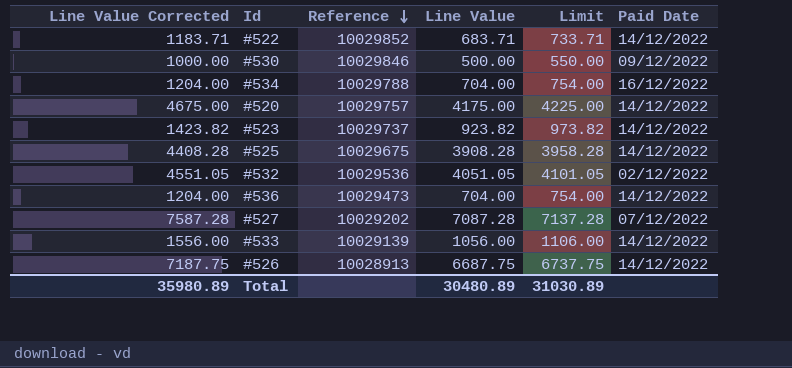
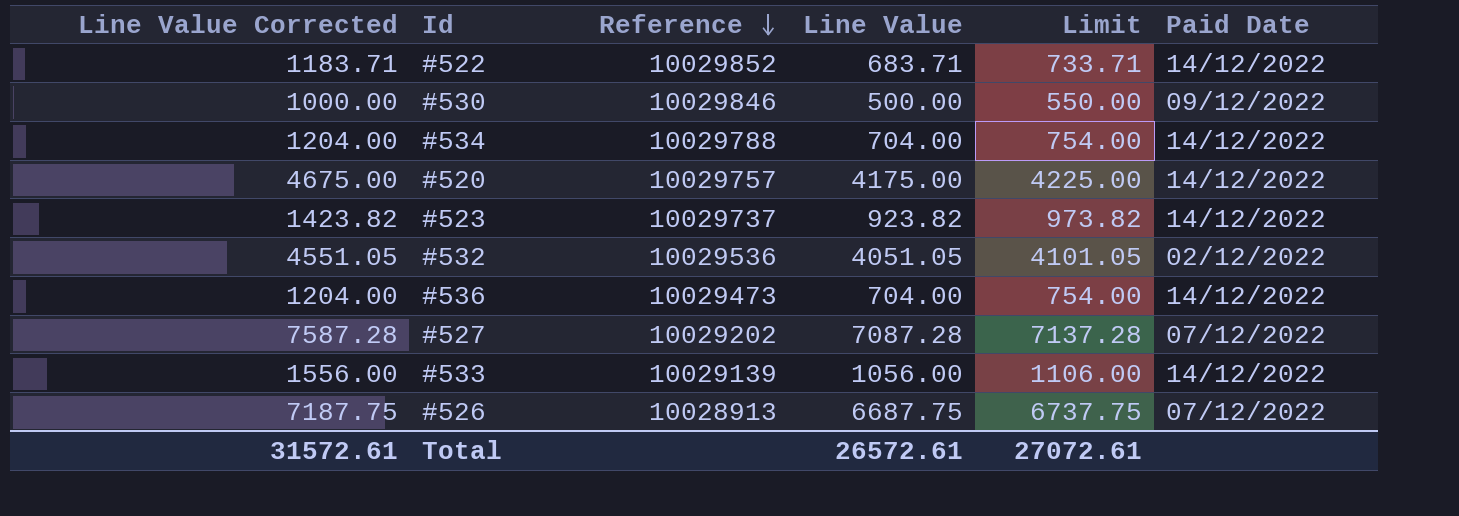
row #525: 4408.28 | 10029675 | 3908.28 | 3958.28 | 14/12/2022 -> none
#534 | Paid Date: 16/12/2022 -> 14/12/2022
#526 | Paid Date: 14/12/2022 -> 07/12/2022
Total | Line Value Corrected: 35980.89 -> 31572.61
Total | Line Value: 30480.89 -> 26572.61
Total | Limit: 31030.89 -> 27072.61

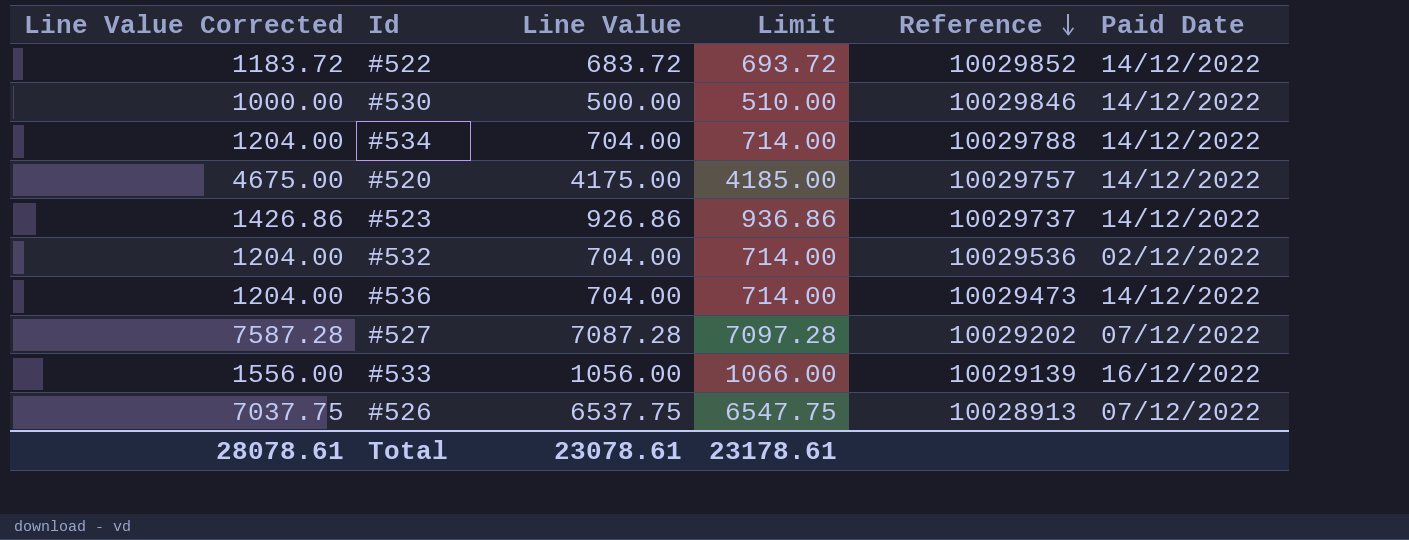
column Limit | formula: [Line Value] + 50 -> [Line Value] + 10
column Reference | position: 3 -> 5
#522 | Line Value Corrected: 1183.71 -> 1183.72
#522 | Line Value: 683.71 -> 683.72
#530 | Paid Date: 09/12/2022 -> 14/12/2022
#523 | Line Value Corrected: 1423.82 -> 1426.86
#523 | Line Value: 923.82 -> 926.86
#532 | Line Value Corrected: 4551.05 -> 1204.00
#532 | Line Value: 4051.05 -> 704.00
#533 | Paid Date: 14/12/2022 -> 16/12/2022
#526 | Line Value Corrected: 7187.75 -> 7037.75
#526 | Line Value: 6687.75 -> 6537.75
Total | Line Value Corrected: 31572.61 -> 28078.61
Total | Line Value: 26572.61 -> 23078.61
Total | Limit: 27072.61 -> 23178.61

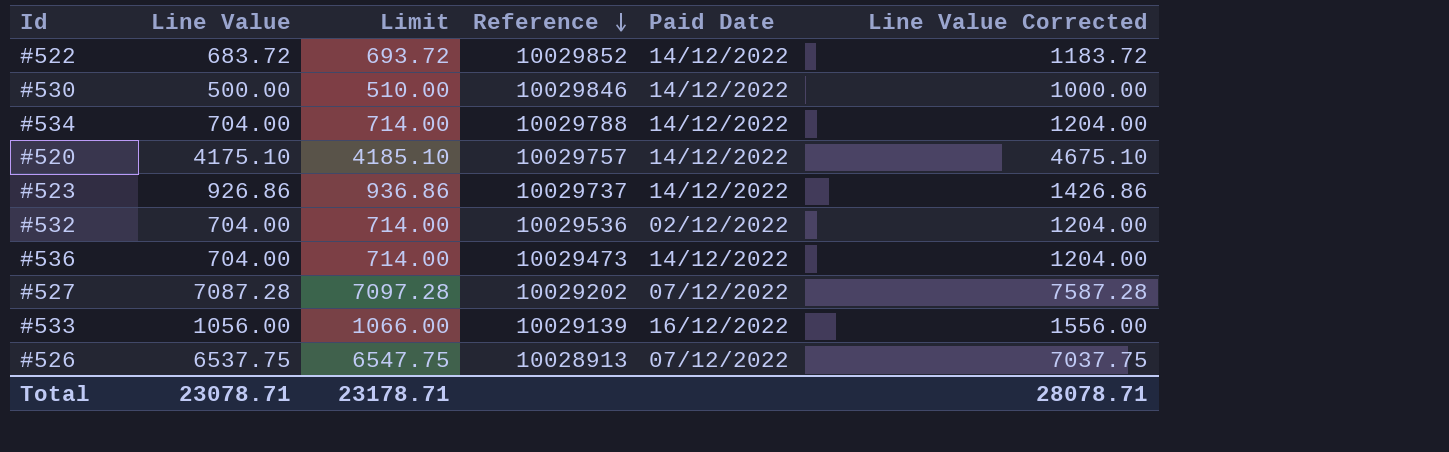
column Line Value Corrected | position: 1 -> 6
#520 | Line Value: 4175.00 -> 4175.10
#520 | Limit: 4185.00 -> 4185.10
#520 | Line Value Corrected: 4675.00 -> 4675.10
Total | Line Value: 23078.61 -> 23078.71
Total | Limit: 23178.61 -> 23178.71
Total | Line Value Corrected: 28078.61 -> 28078.71

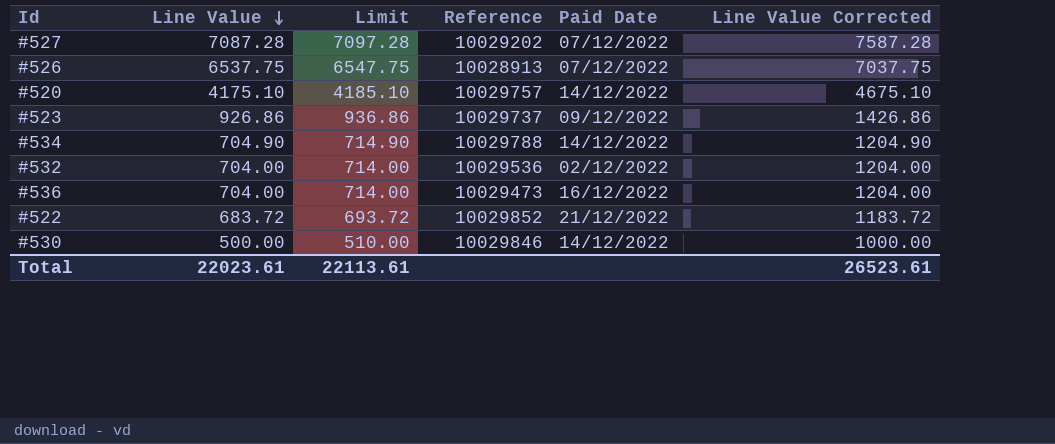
row order: Reference descending -> Line Value descending
row #533: 1056.00 | 1066.00 | 10029139 | 16/12/2022 | 1556.00 -> none
#523 | Paid Date: 14/12/2022 -> 09/12/2022
#534 | Line Value: 704.00 -> 704.90
#534 | Limit: 714.00 -> 714.90
#534 | Line Value Corrected: 1204.00 -> 1204.90
#536 | Paid Date: 14/12/2022 -> 16/12/2022
#522 | Paid Date: 14/12/2022 -> 21/12/2022
Total | Line Value: 23078.71 -> 22023.61
Total | Limit: 23178.71 -> 22113.61
Total | Line Value Corrected: 28078.71 -> 26523.61

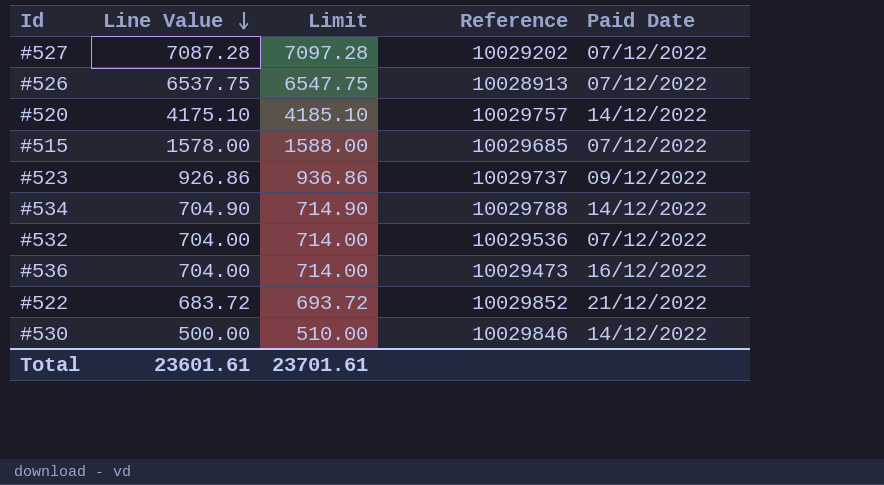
column Line Value Corrected | formula: [Line Value] + 500 -> none
row #515: none -> 1578.00 | 1588.00 | 10029685 | 07/12/2022
#532 | Paid Date: 02/12/2022 -> 07/12/2022
Total | Line Value: 22023.61 -> 23601.61
Total | Limit: 22113.61 -> 23701.61

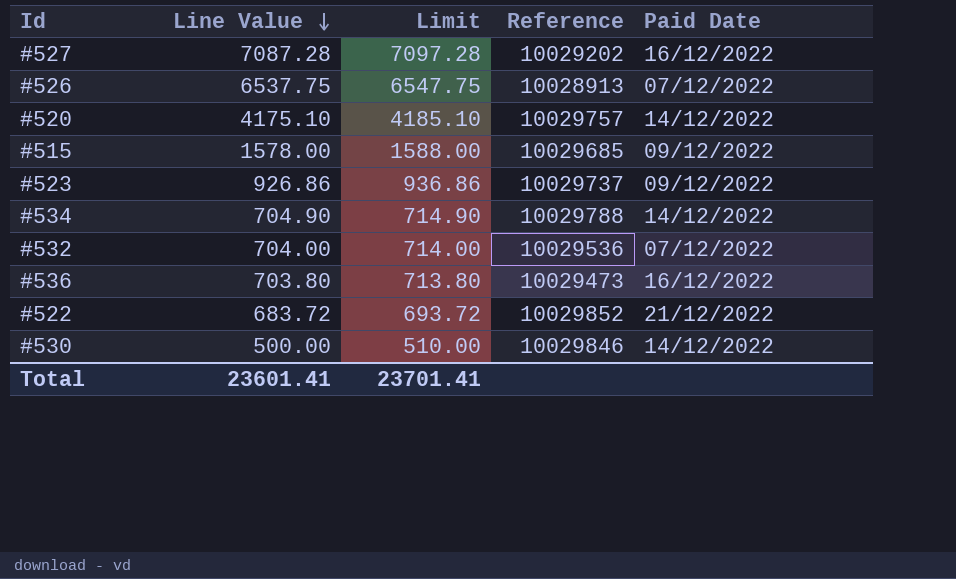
#527 | Paid Date: 07/12/2022 -> 16/12/2022
#515 | Paid Date: 07/12/2022 -> 09/12/2022
#536 | Line Value: 704.00 -> 703.80
#536 | Limit: 714.00 -> 713.80
Total | Line Value: 23601.61 -> 23601.41
Total | Limit: 23701.61 -> 23701.41

